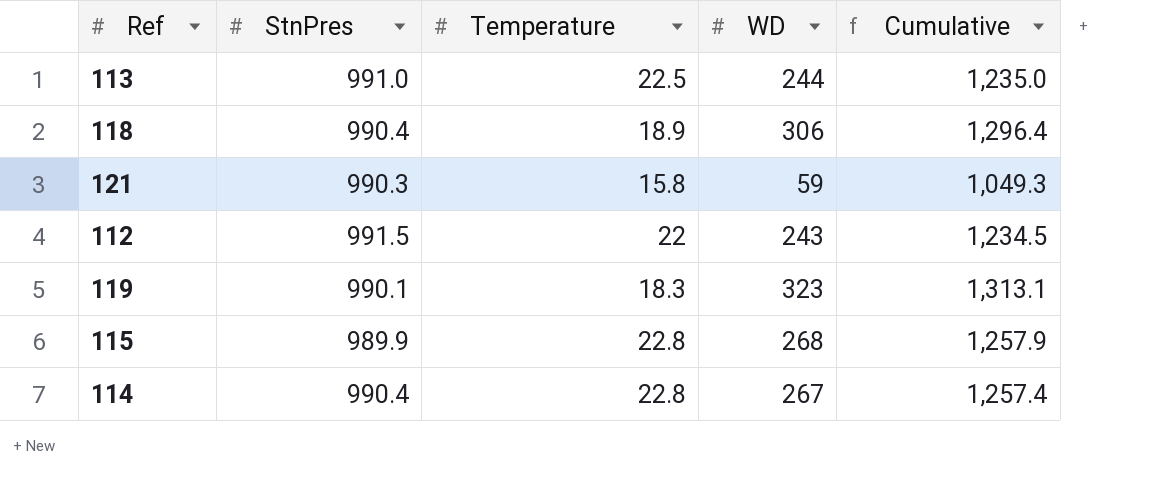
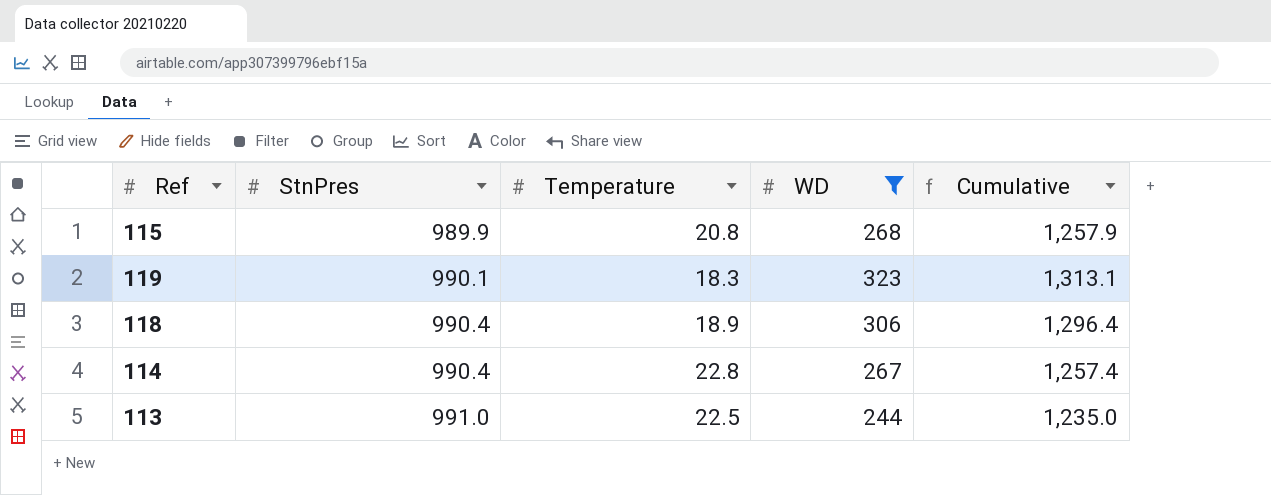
filter: none -> WD >= 244
row order: none -> StnPres ascending
115 | Temperature: 22.8 -> 20.8

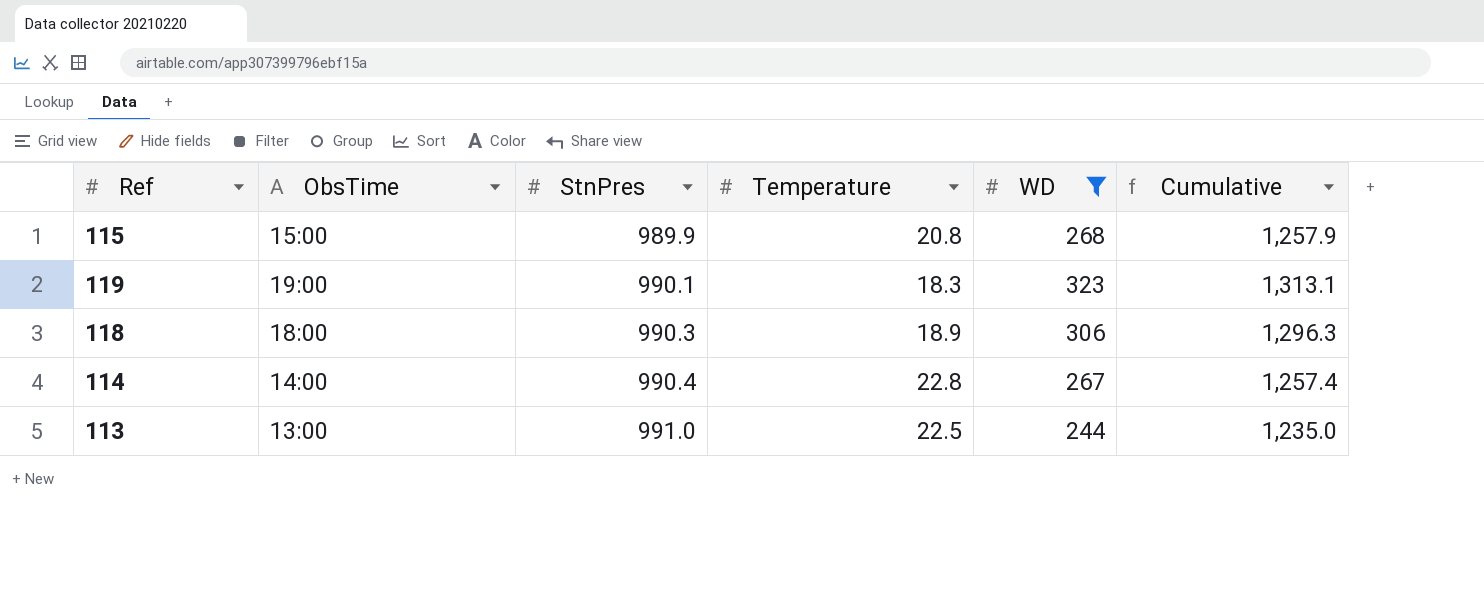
column ObsTime | position: none -> 2
118 | StnPres: 990.4 -> 990.3
118 | Cumulative: 1,296.4 -> 1,296.3

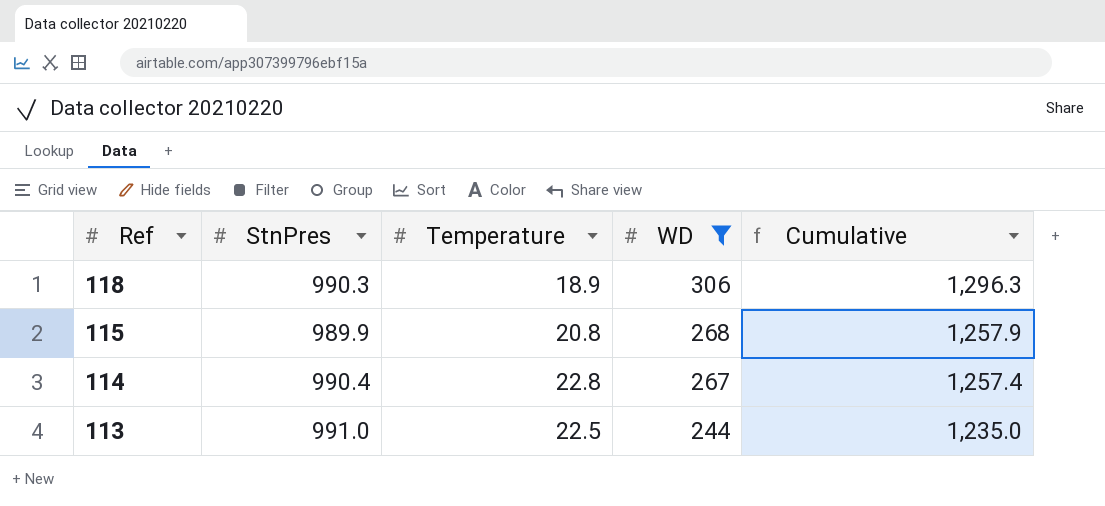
row order: StnPres ascending -> Ref descending
column ObsTime | position: 2 -> none
row 119: 19:00 | 990.1 | 18.3 | 323 | 1,313.1 -> none

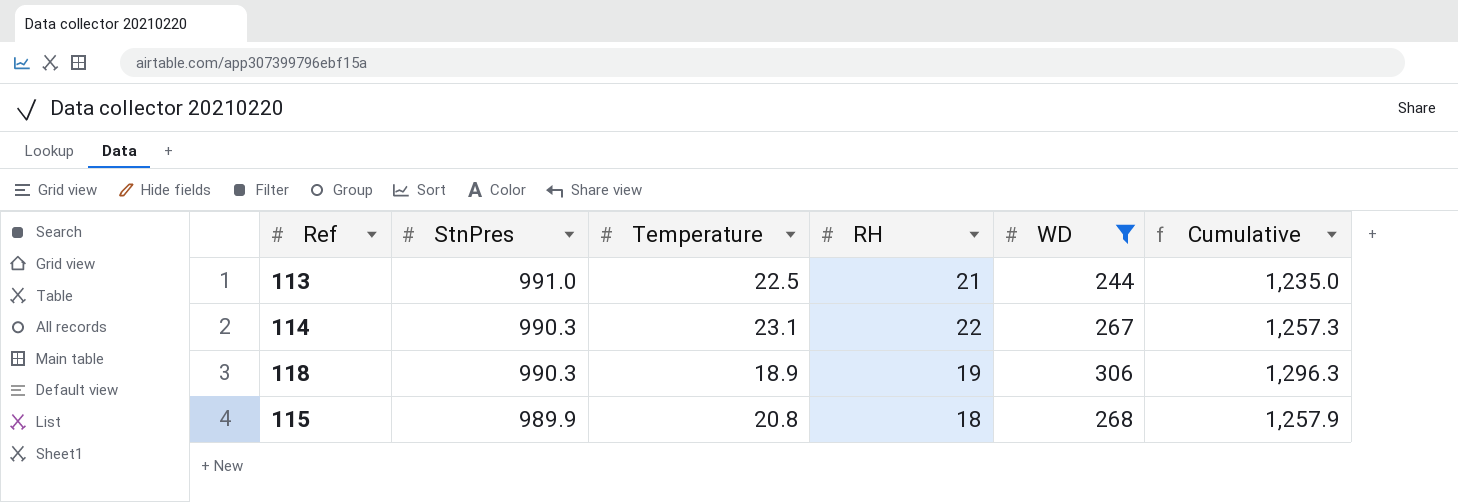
row order: Ref descending -> StnPres descending
column RH | position: none -> 4
114 | StnPres: 990.4 -> 990.3
114 | Temperature: 22.8 -> 23.1
114 | Cumulative: 1,257.4 -> 1,257.3

